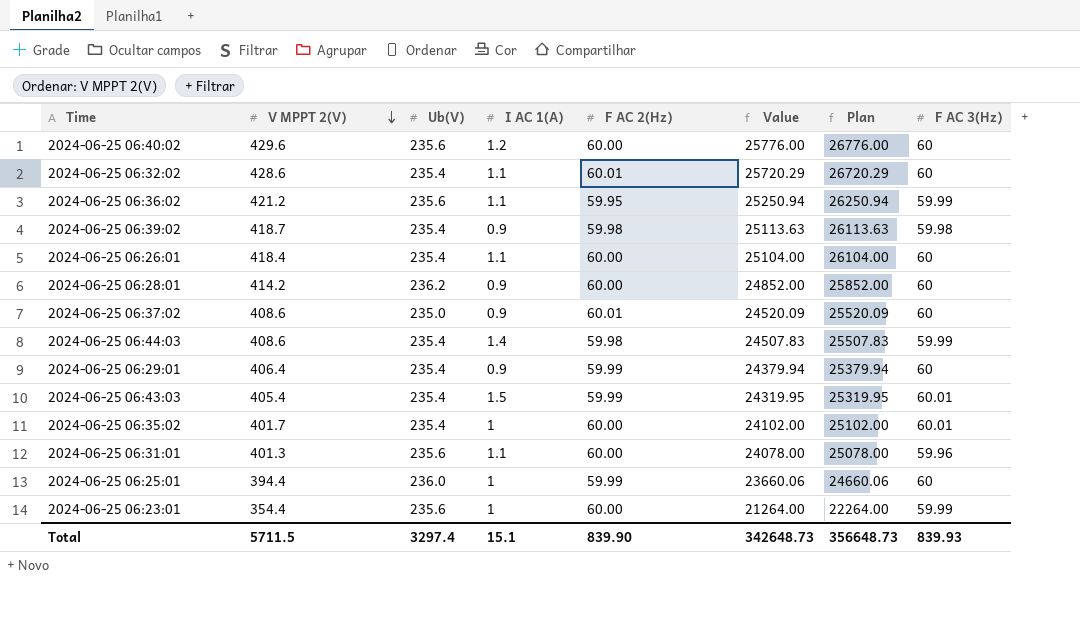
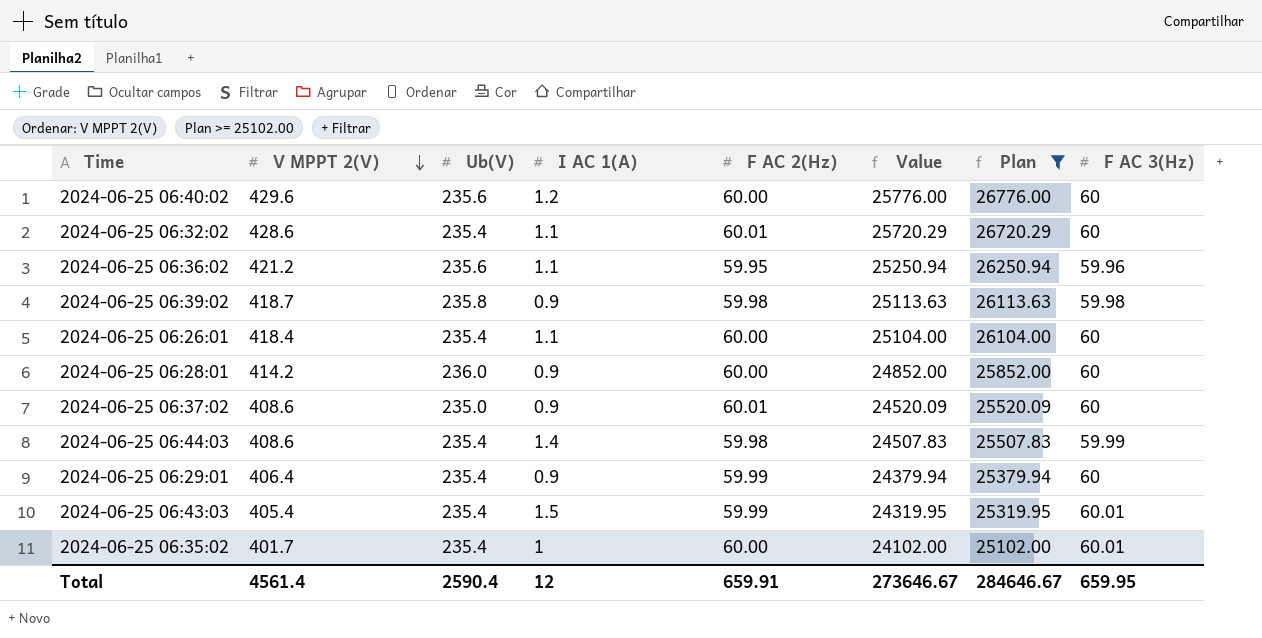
filter: none -> Plan >= 25102.00
2024-06-25 06:36:02 | F AC 3(Hz): 59.99 -> 59.96
2024-06-25 06:39:02 | Ub(V): 235.4 -> 235.8
2024-06-25 06:28:01 | Ub(V): 236.2 -> 236.0
Total | V MPPT 2(V): 5711.5 -> 4561.4
Total | Ub(V): 3297.4 -> 2590.4
Total | I AC 1(A): 15.1 -> 12
Total | F AC 2(Hz): 839.90 -> 659.91
Total | Value: 342648.73 -> 273646.67
Total | Plan: 356648.73 -> 284646.67
Total | F AC 3(Hz): 839.93 -> 659.95

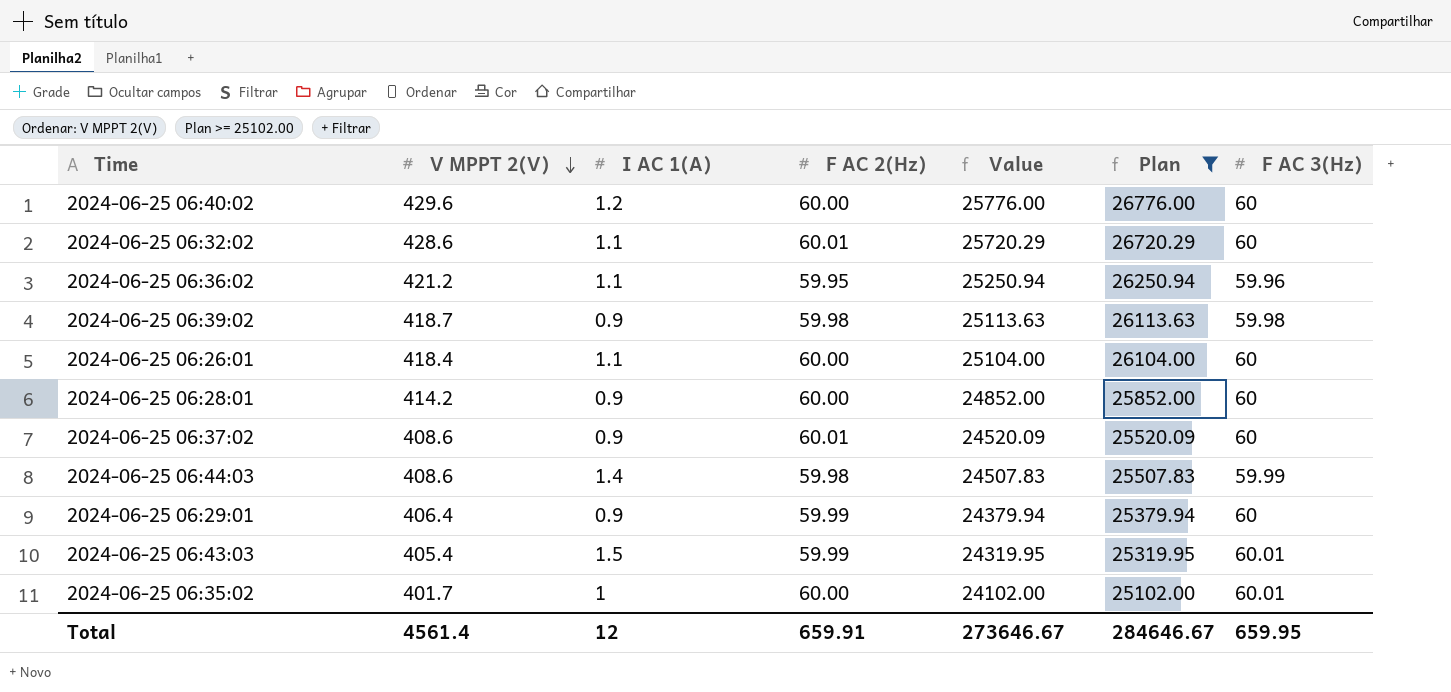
column Ub(V) | position: 3 -> none

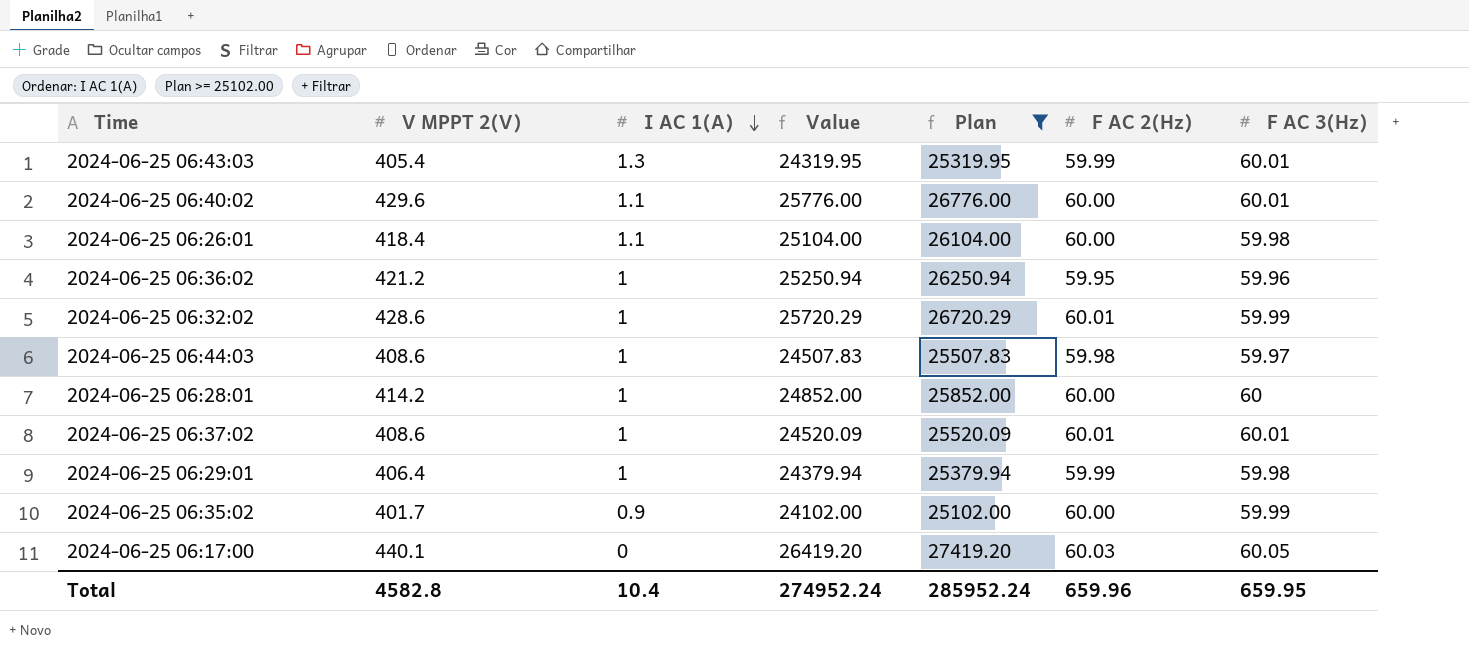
row order: V MPPT 2(V) descending -> I AC 1(A) descending
column F AC 2(Hz) | position: 4 -> 6
row 2024-06-25 06:39:02: 418.7 | 0.9 | 59.98 | 25113.63 | 26113.63 | 59.98 -> none
2024-06-25 06:43:03 | I AC 1(A): 1.5 -> 1.3
2024-06-25 06:40:02 | I AC 1(A): 1.2 -> 1.1
2024-06-25 06:40:02 | F AC 3(Hz): 60 -> 60.01
2024-06-25 06:26:01 | F AC 3(Hz): 60 -> 59.98
2024-06-25 06:36:02 | I AC 1(A): 1.1 -> 1
2024-06-25 06:32:02 | I AC 1(A): 1.1 -> 1
2024-06-25 06:32:02 | F AC 3(Hz): 60 -> 59.99
2024-06-25 06:44:03 | I AC 1(A): 1.4 -> 1
2024-06-25 06:44:03 | F AC 3(Hz): 59.99 -> 59.97
2024-06-25 06:28:01 | I AC 1(A): 0.9 -> 1
2024-06-25 06:37:02 | I AC 1(A): 0.9 -> 1
2024-06-25 06:37:02 | F AC 3(Hz): 60 -> 60.01
2024-06-25 06:29:01 | I AC 1(A): 0.9 -> 1
2024-06-25 06:29:01 | F AC 3(Hz): 60 -> 59.98
2024-06-25 06:35:02 | I AC 1(A): 1 -> 0.9
2024-06-25 06:35:02 | F AC 3(Hz): 60.01 -> 59.99
row 2024-06-25 06:17:00: none -> 440.1 | 0 | 26419.20 | 27419.20 | 60.03 | 60.05
Total | V MPPT 2(V): 4561.4 -> 4582.8
Total | I AC 1(A): 12 -> 10.4
Total | Value: 273646.67 -> 274952.24
Total | Plan: 284646.67 -> 285952.24
Total | F AC 2(Hz): 659.91 -> 659.96

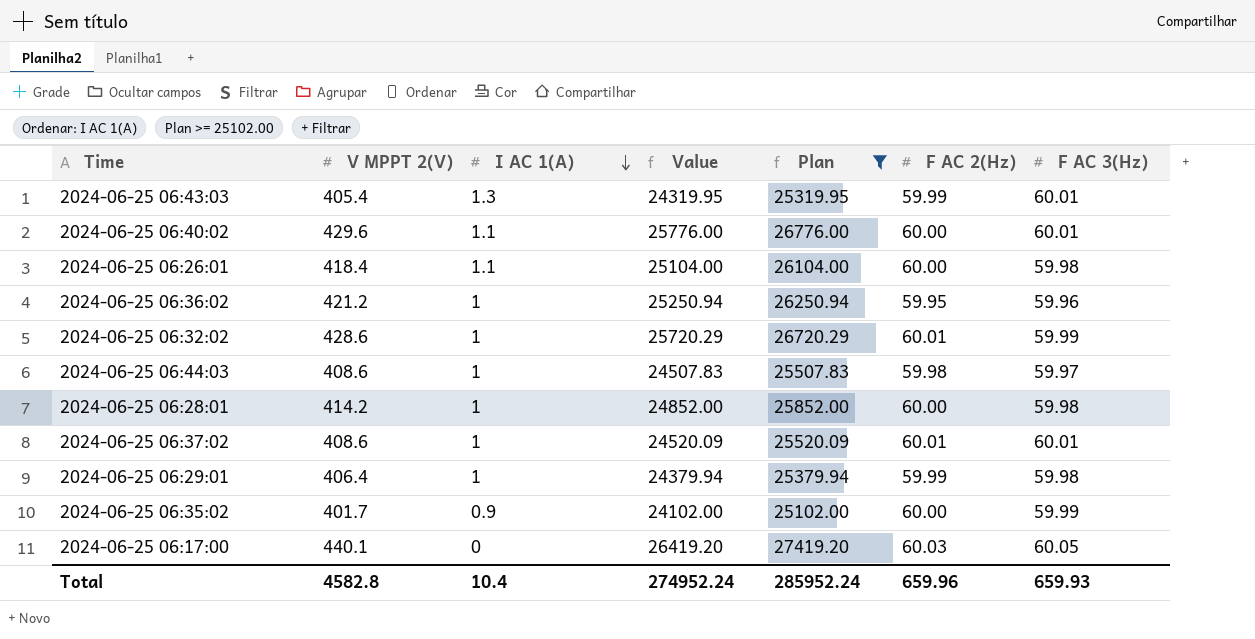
2024-06-25 06:28:01 | F AC 3(Hz): 60 -> 59.98
Total | F AC 3(Hz): 659.95 -> 659.93

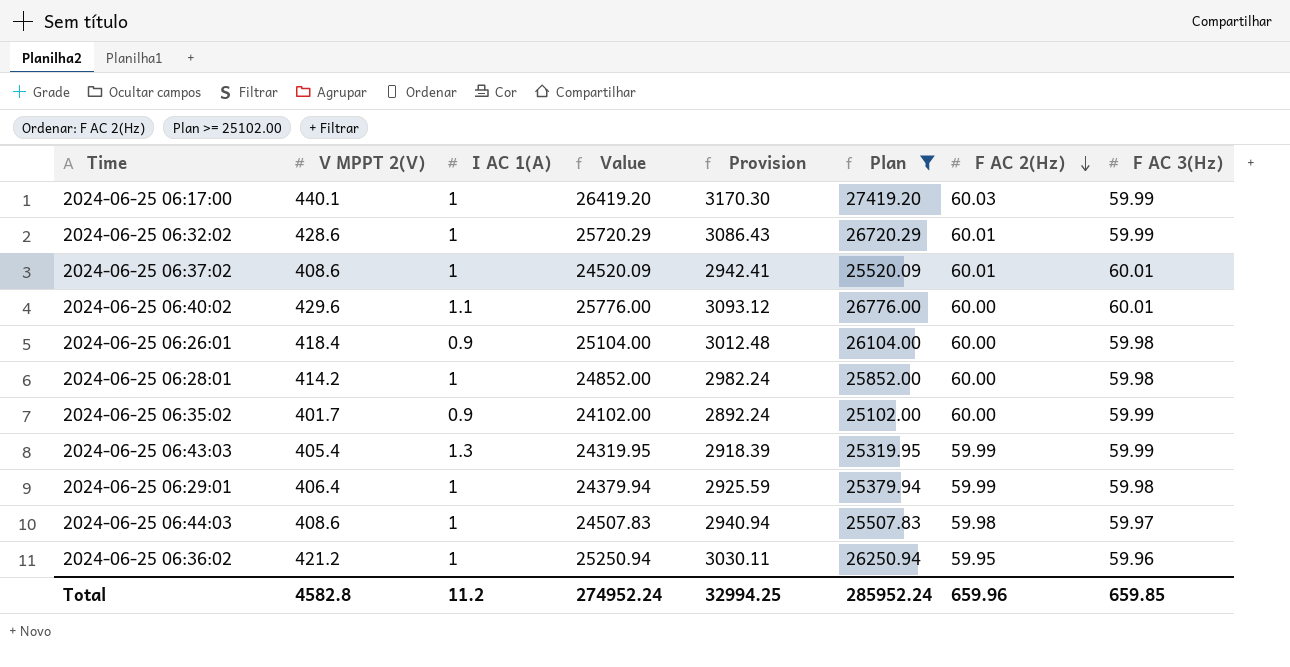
row order: I AC 1(A) descending -> F AC 2(Hz) descending
column Provision | formula: none -> [Value] * 0.12
2024-06-25 06:17:00 | I AC 1(A): 0 -> 1
2024-06-25 06:17:00 | F AC 3(Hz): 60.05 -> 59.99
2024-06-25 06:26:01 | I AC 1(A): 1.1 -> 0.9
2024-06-25 06:43:03 | F AC 3(Hz): 60.01 -> 59.99
Total | I AC 1(A): 10.4 -> 11.2
Total | F AC 3(Hz): 659.93 -> 659.85

